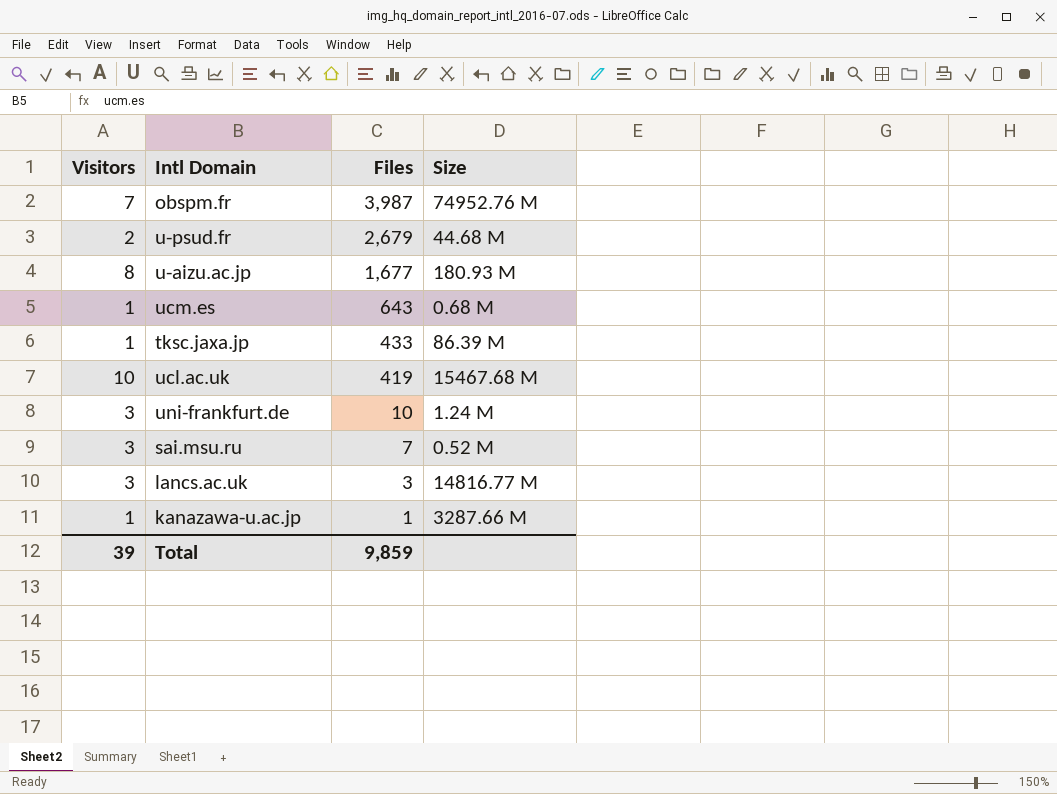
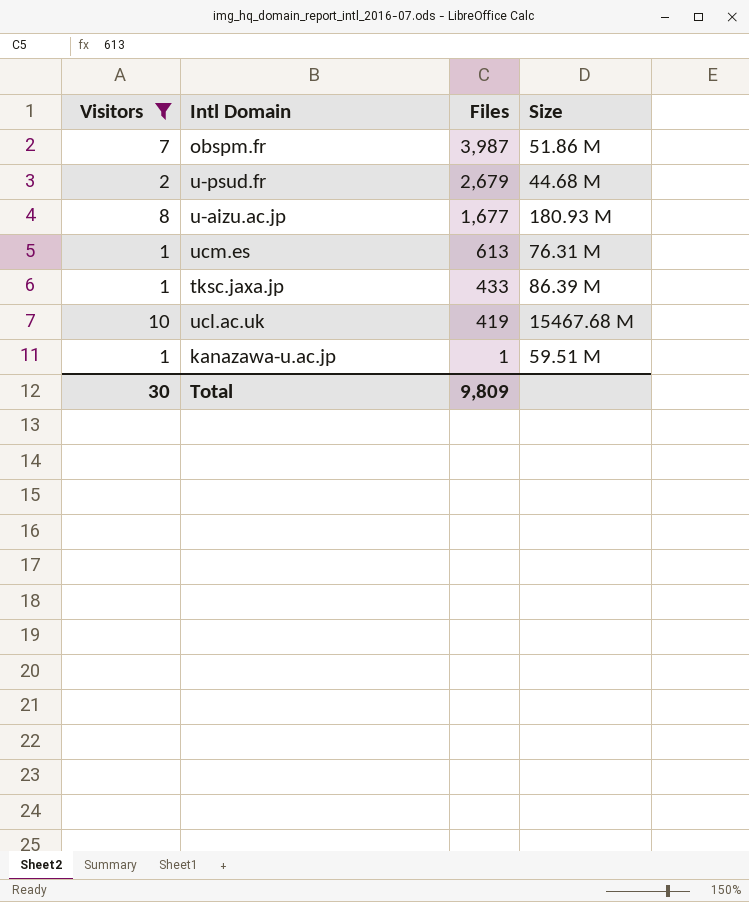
filter: none -> Visitors != 3
obspm.fr | Size: 74952.76 M -> 51.86 M
ucm.es | Files: 643 -> 613
ucm.es | Size: 0.68 M -> 76.31 M
kanazawa-u.ac.jp | Size: 3287.66 M -> 59.51 M
Total | Visitors: 39 -> 30
Total | Files: 9,859 -> 9,809

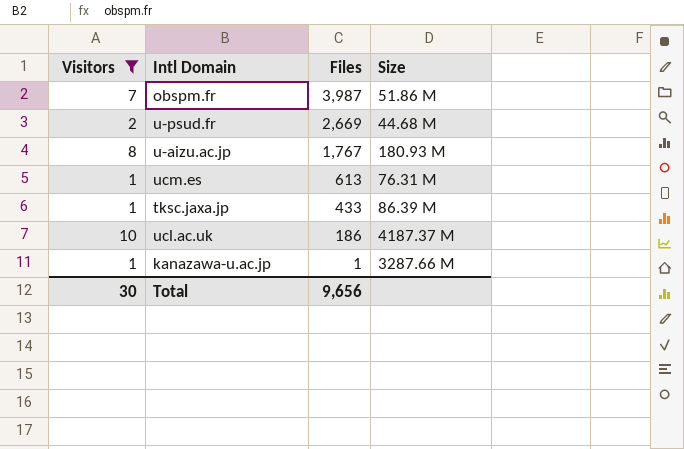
u-psud.fr | Files: 2,679 -> 2,669
u-aizu.ac.jp | Files: 1,677 -> 1,767
ucl.ac.uk | Files: 419 -> 186
ucl.ac.uk | Size: 15467.68 M -> 4187.37 M
kanazawa-u.ac.jp | Size: 59.51 M -> 3287.66 M
Total | Files: 9,809 -> 9,656

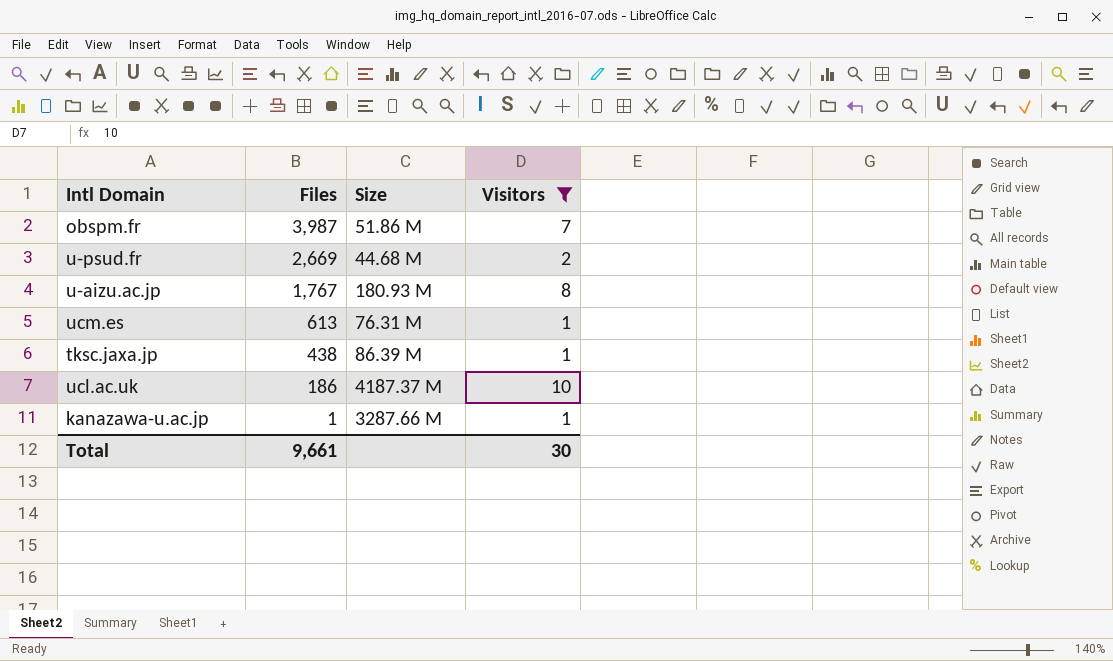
column Visitors | position: 1 -> 4
tksc.jaxa.jp | Files: 433 -> 438
Total | Files: 9,656 -> 9,661

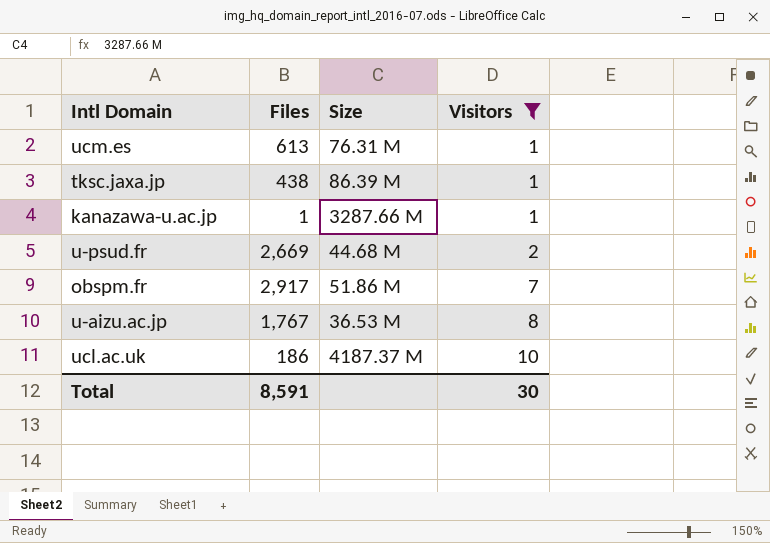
row order: Files descending -> Visitors ascending
obspm.fr | Files: 3,987 -> 2,917
u-aizu.ac.jp | Size: 180.93 M -> 36.53 M
Total | Files: 9,661 -> 8,591

